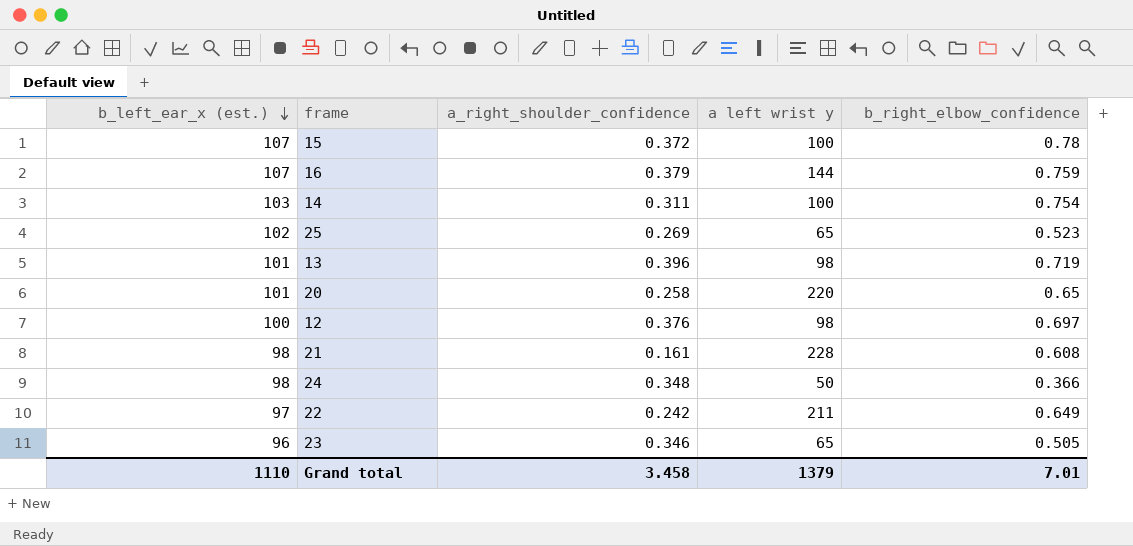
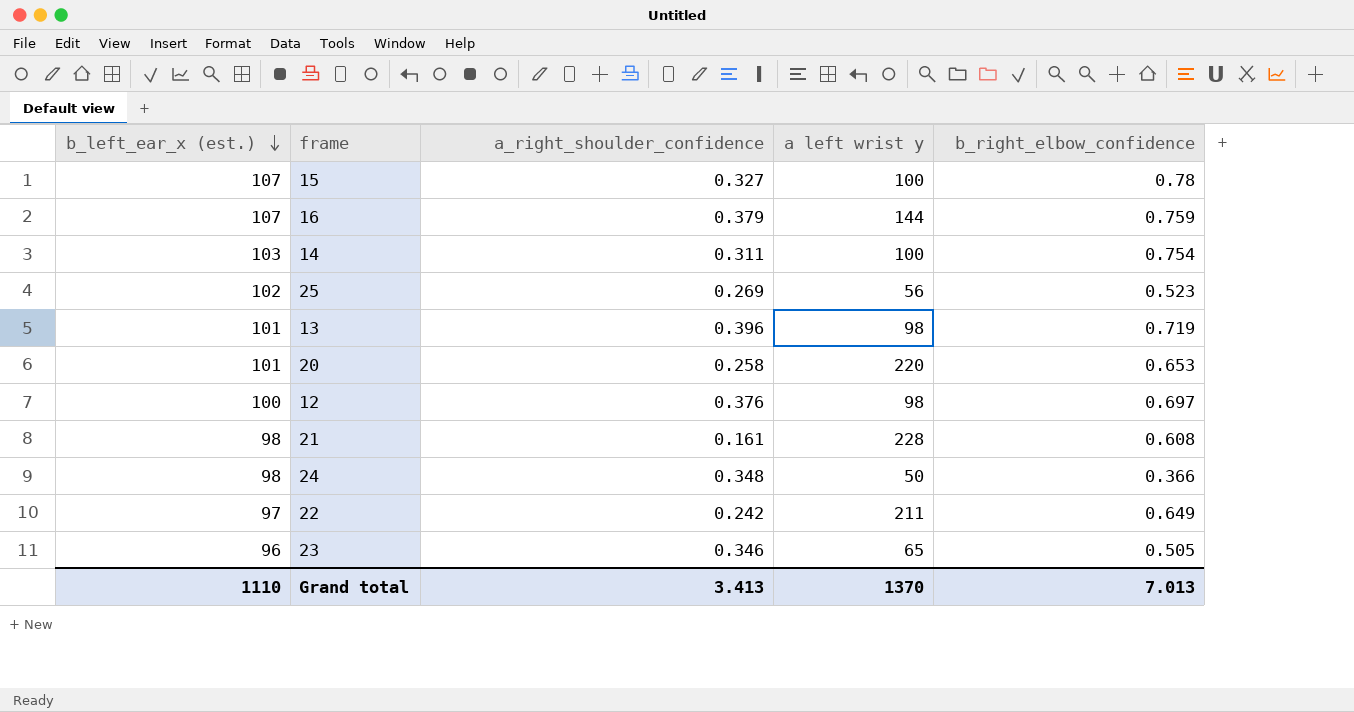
15 | a_right_shoulder_confidence: 0.372 -> 0.327
25 | a left wrist y: 65 -> 56
20 | b_right_elbow_confidence: 0.65 -> 0.653
Grand total | a_right_shoulder_confidence: 3.458 -> 3.413
Grand total | a left wrist y: 1379 -> 1370
Grand total | b_right_elbow_confidence: 7.01 -> 7.013

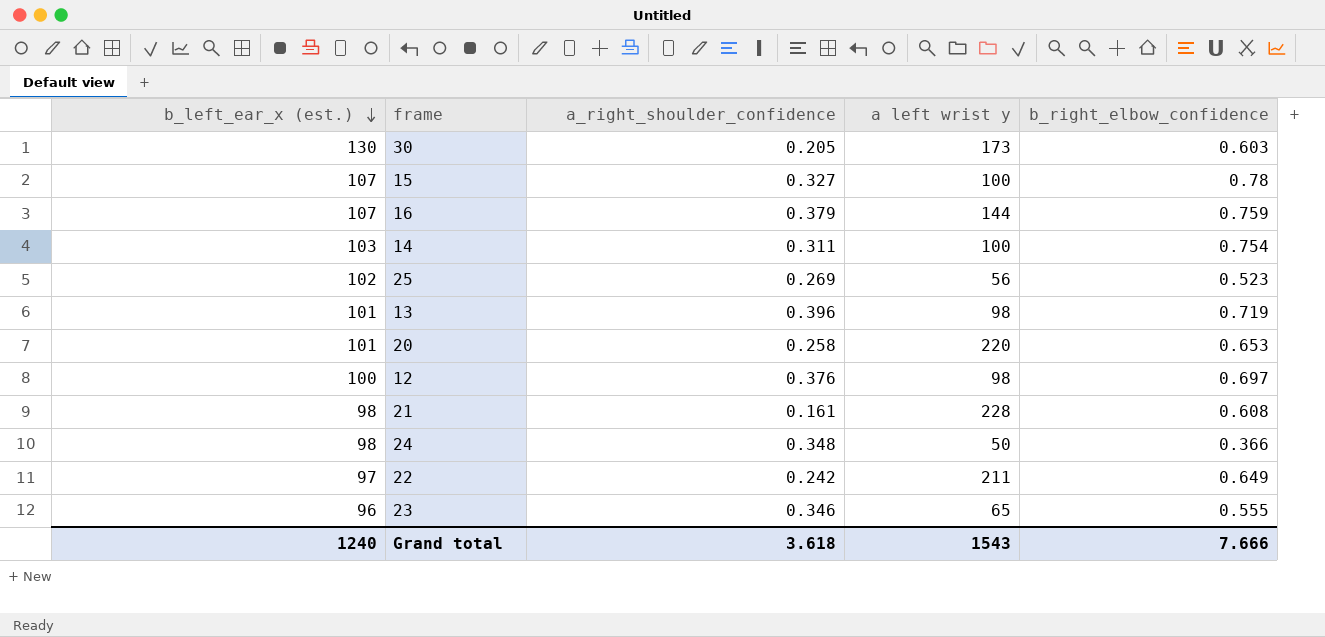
row 30: none -> 130 | 0.205 | 173 | 0.603
23 | b_right_elbow_confidence: 0.505 -> 0.555
Grand total | b_left_ear_x (est.): 1110 -> 1240
Grand total | a_right_shoulder_confidence: 3.413 -> 3.618
Grand total | a left wrist y: 1370 -> 1543
Grand total | b_right_elbow_confidence: 7.013 -> 7.666

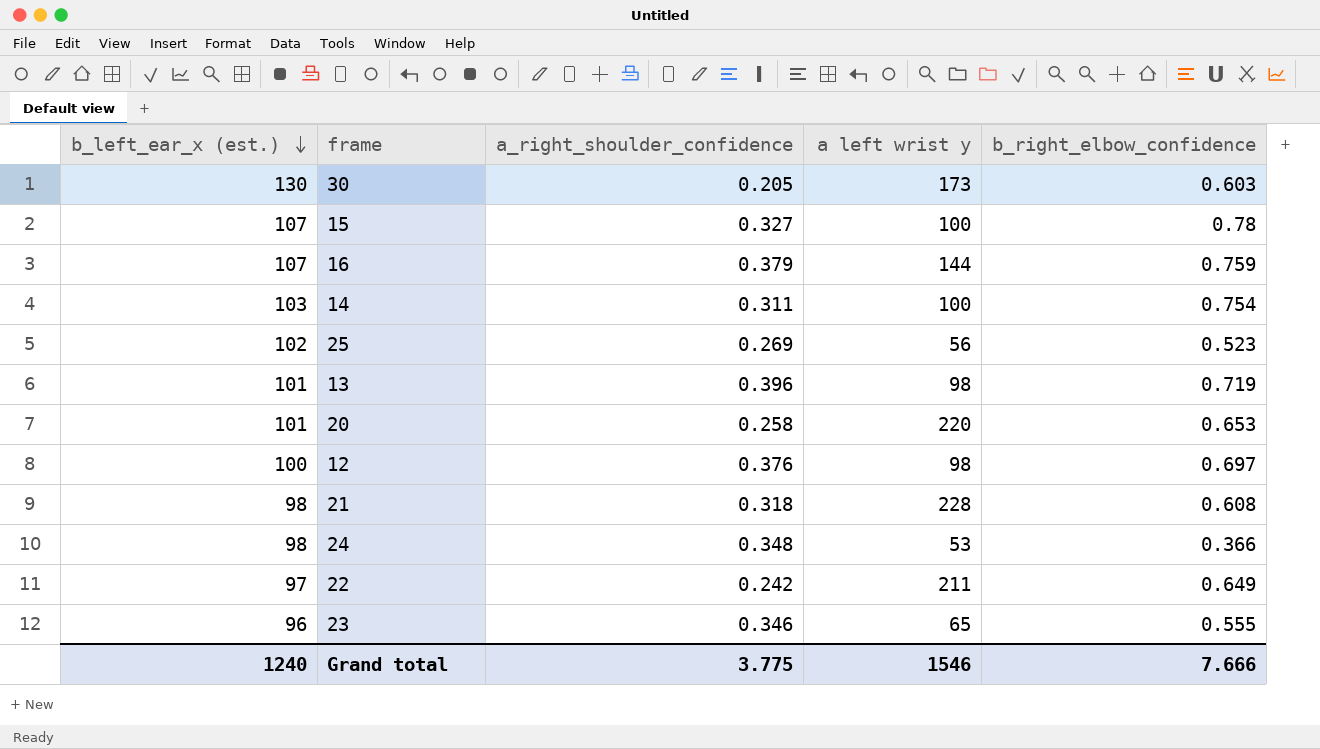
21 | a_right_shoulder_confidence: 0.161 -> 0.318
24 | a left wrist y: 50 -> 53
Grand total | a_right_shoulder_confidence: 3.618 -> 3.775
Grand total | a left wrist y: 1543 -> 1546

